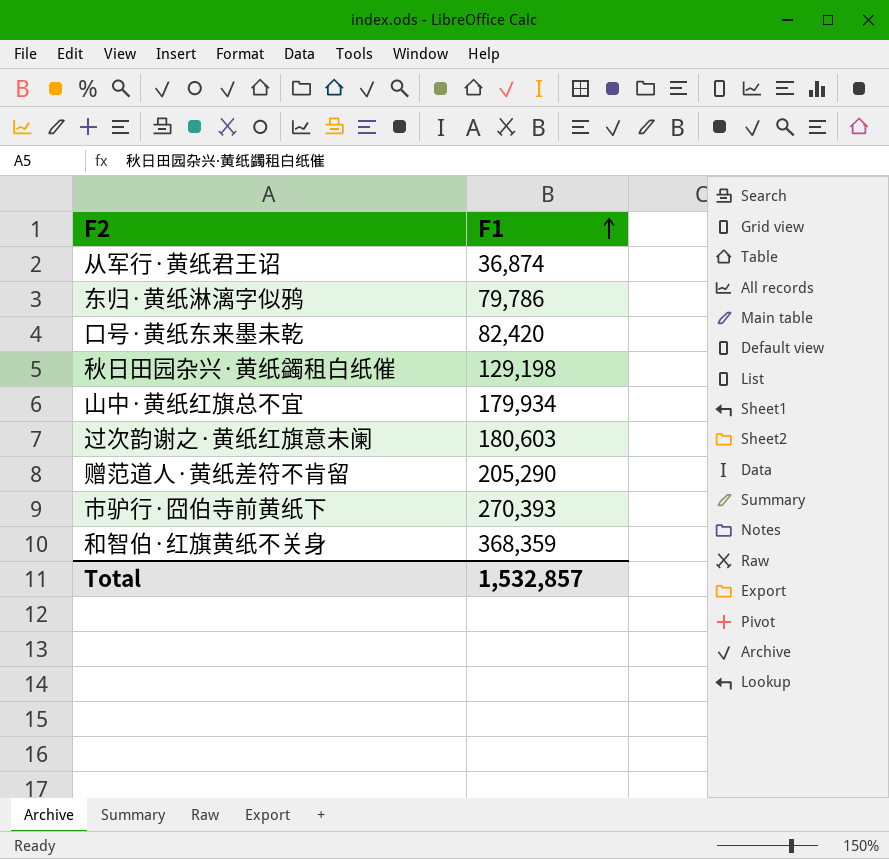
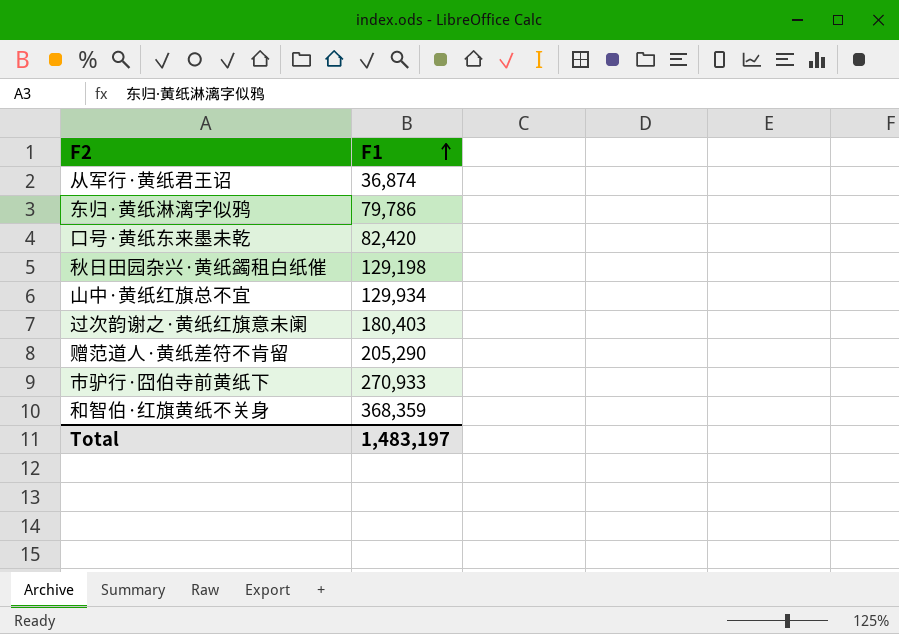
山中·黄纸红旗总不宜 | F1: 179,934 -> 129,934
过次韵谢之·黄纸红旗意未阑 | F1: 180,603 -> 180,403
市驴行·囧伯寺前黄纸下 | F1: 270,393 -> 270,933
Total | F1: 1,532,857 -> 1,483,197

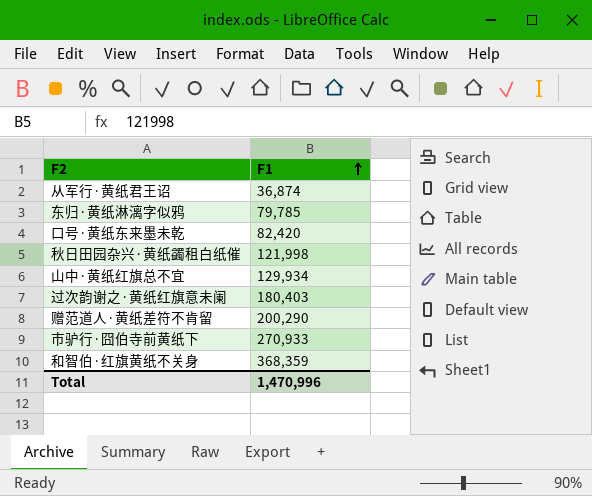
东归·黄纸淋漓字似鸦 | F1: 79,786 -> 79,785
秋日田园杂兴·黄纸蠲租白纸催 | F1: 129,198 -> 121,998
赠范道人·黄纸差符不肯留 | F1: 205,290 -> 200,290
Total | F1: 1,483,197 -> 1,470,996

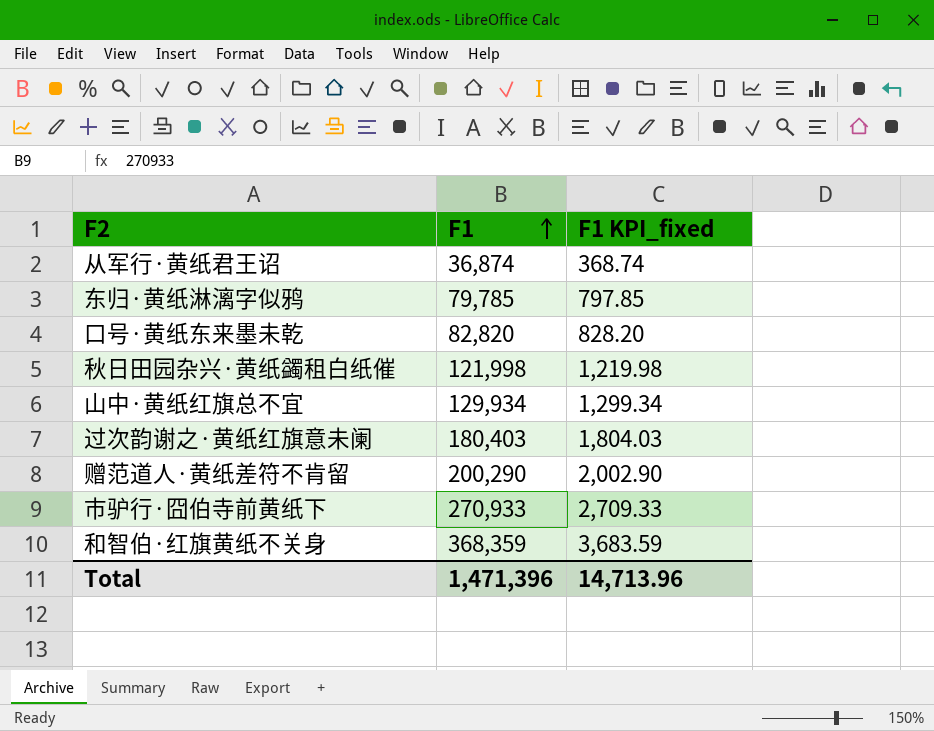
column F1 KPI_fixed | formula: none -> [F1] * 0.01
口号·黄纸东来墨未乾 | F1: 82,420 -> 82,820
Total | F1: 1,470,996 -> 1,471,396

